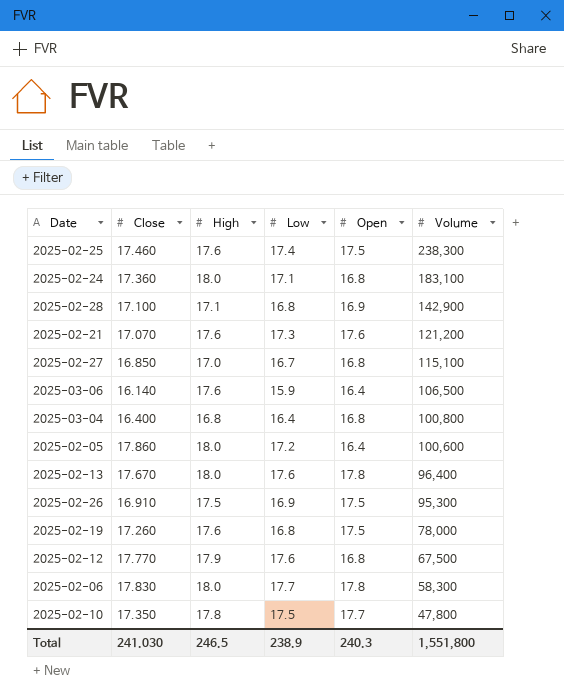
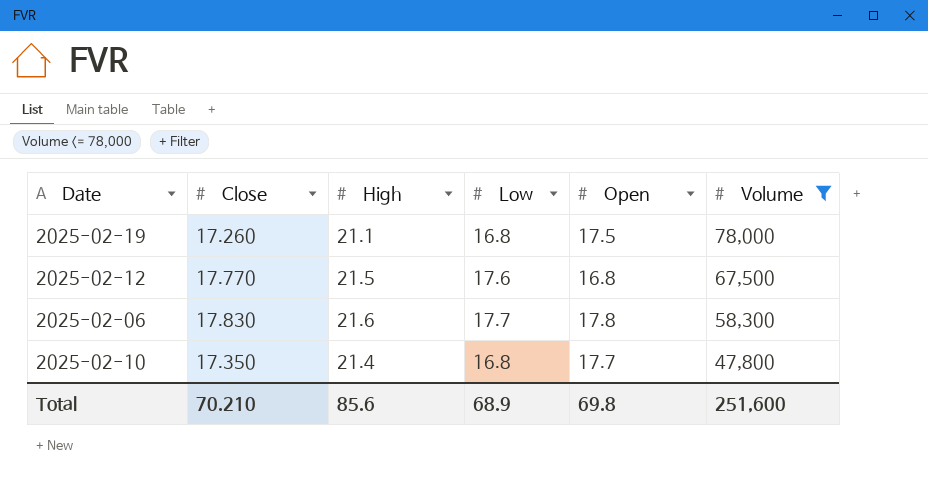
filter: none -> Volume <= 78,000
2025-02-19 | High: 17.6 -> 21.1
2025-02-12 | High: 17.9 -> 21.5
2025-02-06 | High: 18.0 -> 21.6
2025-02-10 | High: 17.8 -> 21.4
2025-02-10 | Low: 17.5 -> 16.8
Total | Close: 241.030 -> 70.210
Total | High: 246.5 -> 85.6
Total | Low: 238.9 -> 68.9
Total | Open: 240.3 -> 69.8
Total | Volume: 1,551,800 -> 251,600

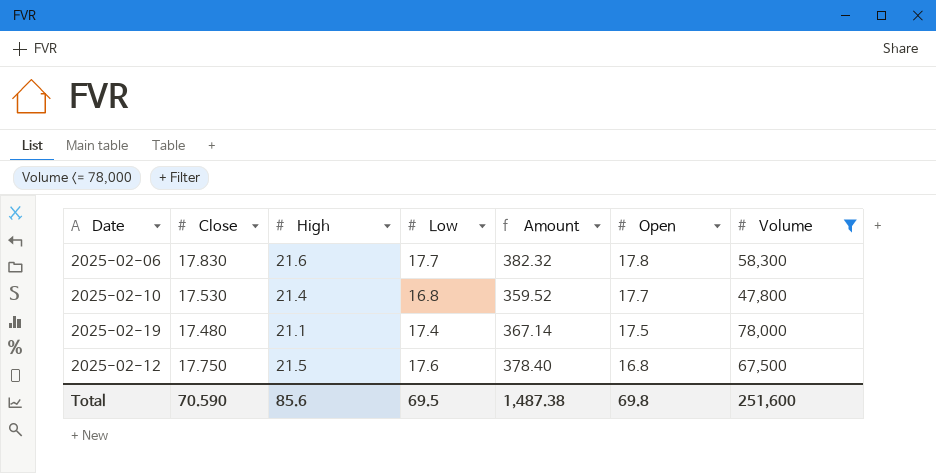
row order: Volume descending -> Open descending
column Amount | formula: none -> [High] * [Low]
2025-02-10 | Close: 17.350 -> 17.530
2025-02-19 | Close: 17.260 -> 17.480
2025-02-19 | Low: 16.8 -> 17.4
2025-02-12 | Close: 17.770 -> 17.750
Total | Close: 70.210 -> 70.590
Total | Low: 68.9 -> 69.5

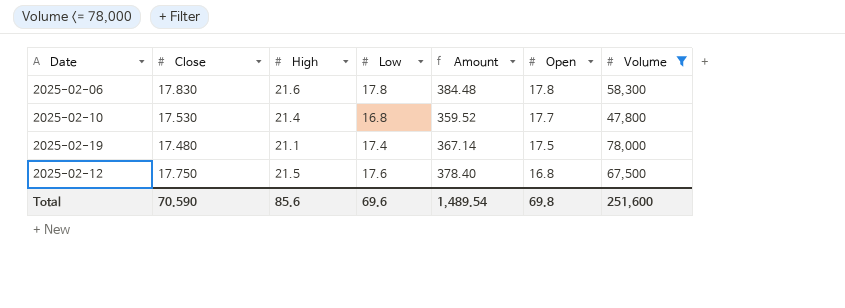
2025-02-06 | Low: 17.7 -> 17.8
2025-02-06 | Amount: 382.32 -> 384.48
Total | Low: 69.5 -> 69.6
Total | Amount: 1,487.38 -> 1,489.54

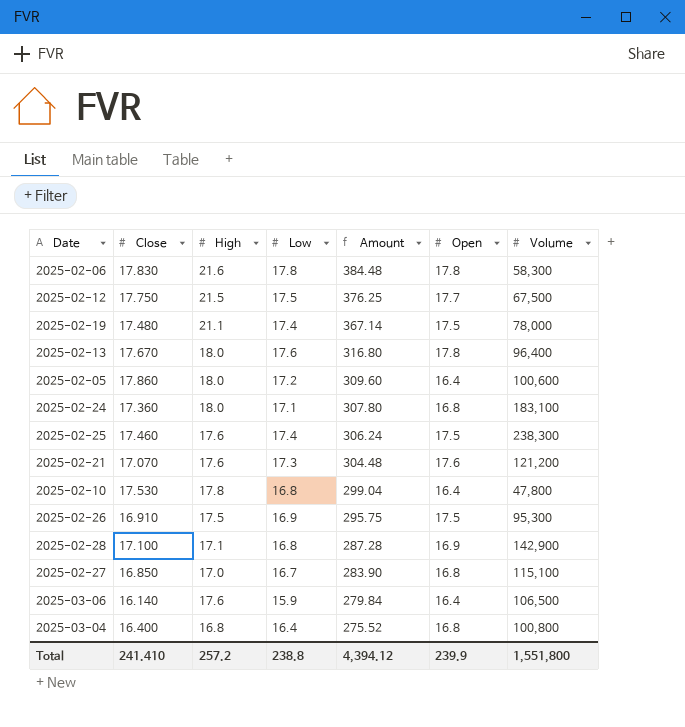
filter: Volume <= 78,000 -> none
row order: Open descending -> Amount descending
2025-02-12 | Low: 17.6 -> 17.5
2025-02-12 | Amount: 378.40 -> 376.25
2025-02-12 | Open: 16.8 -> 17.7
2025-02-10 | High: 21.4 -> 17.8
2025-02-10 | Amount: 359.52 -> 299.04
2025-02-10 | Open: 17.7 -> 16.4
Total | Close: 70.590 -> 241.410
Total | High: 85.6 -> 257.2
Total | Low: 69.6 -> 238.8
Total | Amount: 1,489.54 -> 4,394.12
Total | Open: 69.8 -> 239.9
Total | Volume: 251,600 -> 1,551,800

